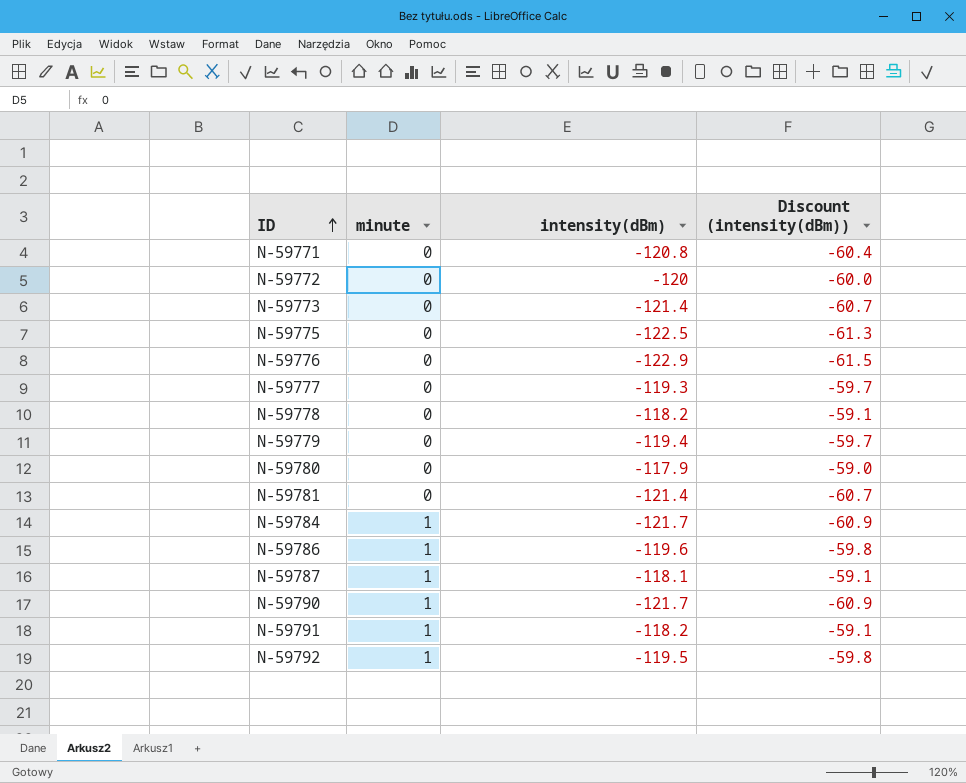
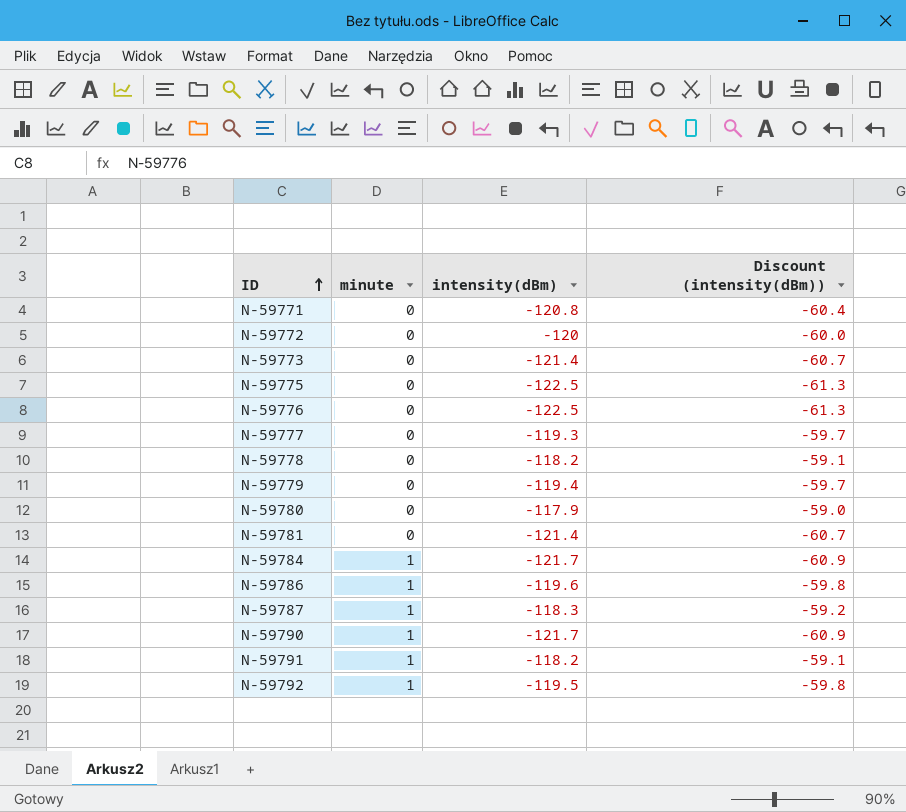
N-59776 | intensity(dBm): -122.9 -> -122.5
N-59776 | Discount (intensity(dBm)): -61.5 -> -61.3
N-59787 | intensity(dBm): -118.1 -> -118.3
N-59787 | Discount (intensity(dBm)): -59.1 -> -59.2

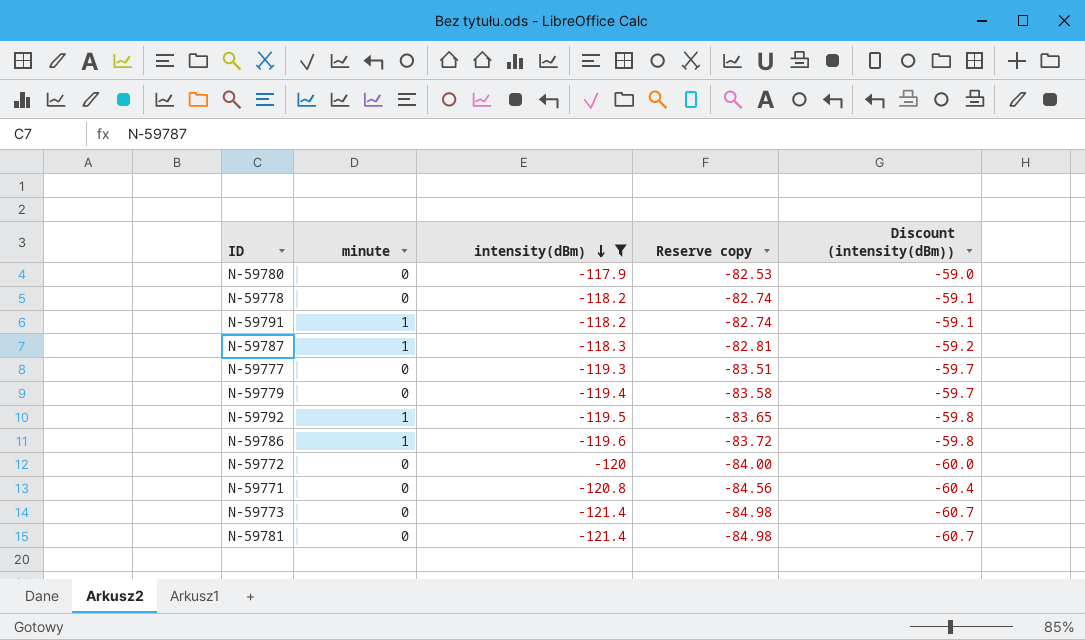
filter: none -> intensity(dBm) >= -121.4
row order: ID ascending -> intensity(dBm) descending
column Reserve copy | formula: none -> [intensity(dBm)] * 0.7

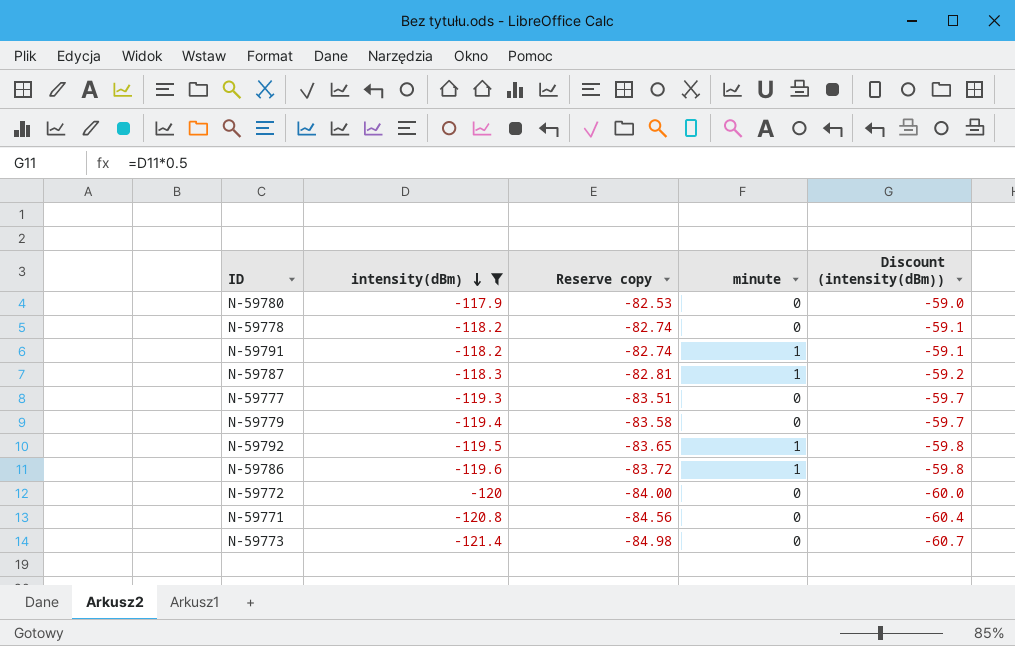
column minute | position: 2 -> 4
row N-59781: 0 | -121.4 | -84.98 | -60.7 -> none

